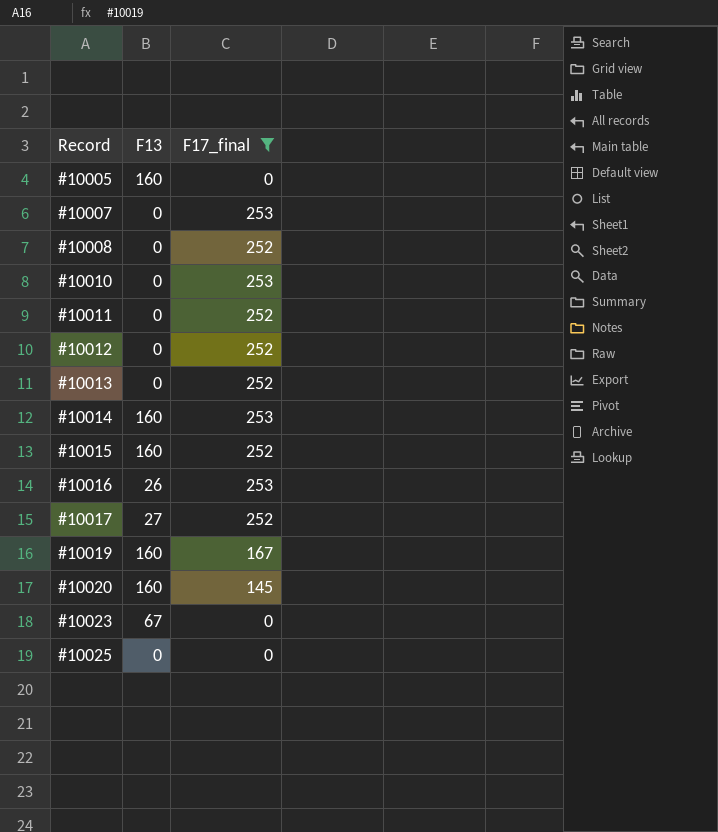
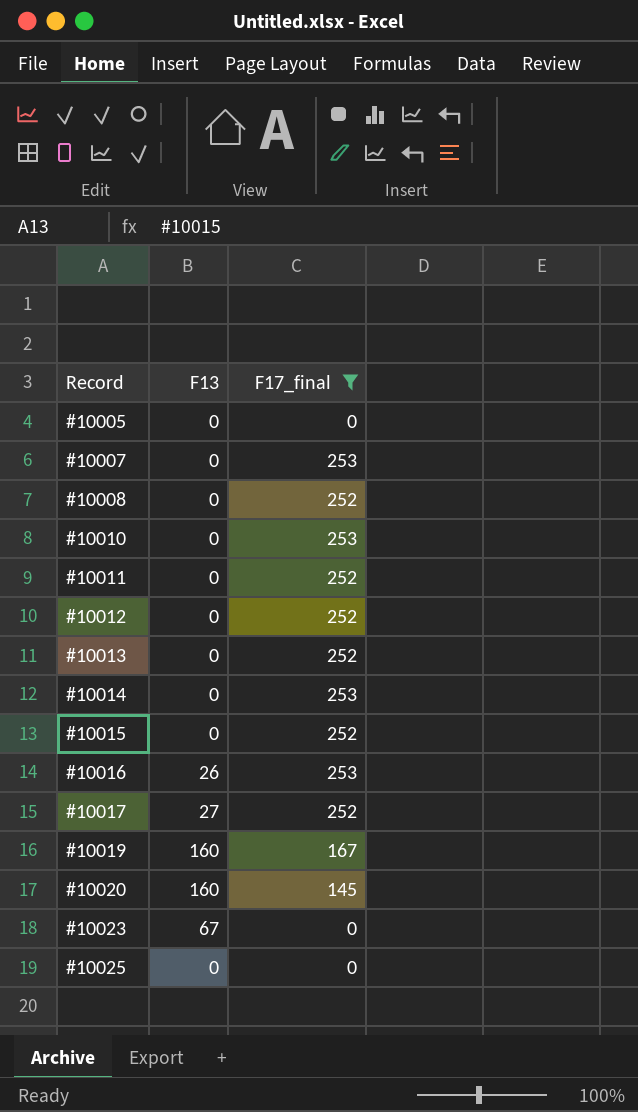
#10005 | F13: 160 -> 0
#10014 | F13: 160 -> 0
#10015 | F13: 160 -> 0

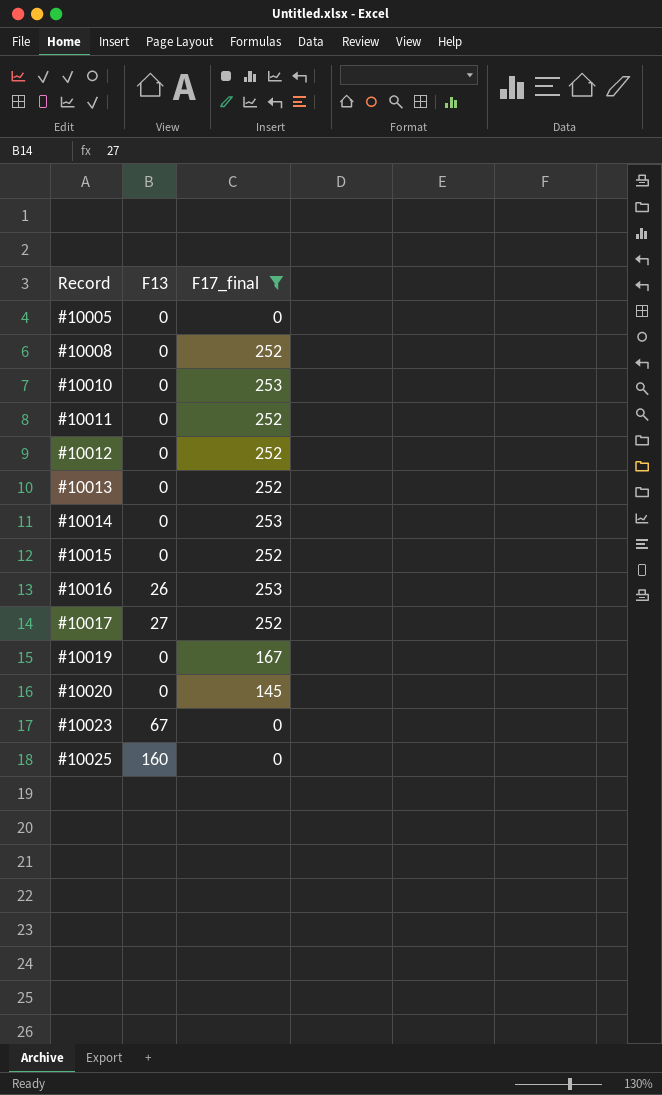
row #10007: 0 | 253 -> none
#10019 | F13: 160 -> 0
#10020 | F13: 160 -> 0
#10025 | F13: 0 -> 160

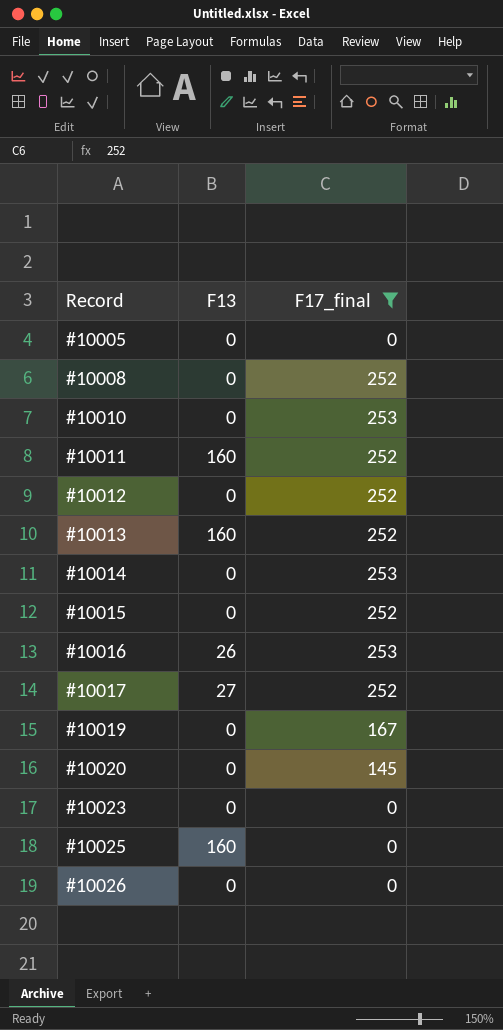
#10011 | F13: 0 -> 160
#10013 | F13: 0 -> 160
#10023 | F13: 67 -> 0
row #10026: none -> 0 | 0

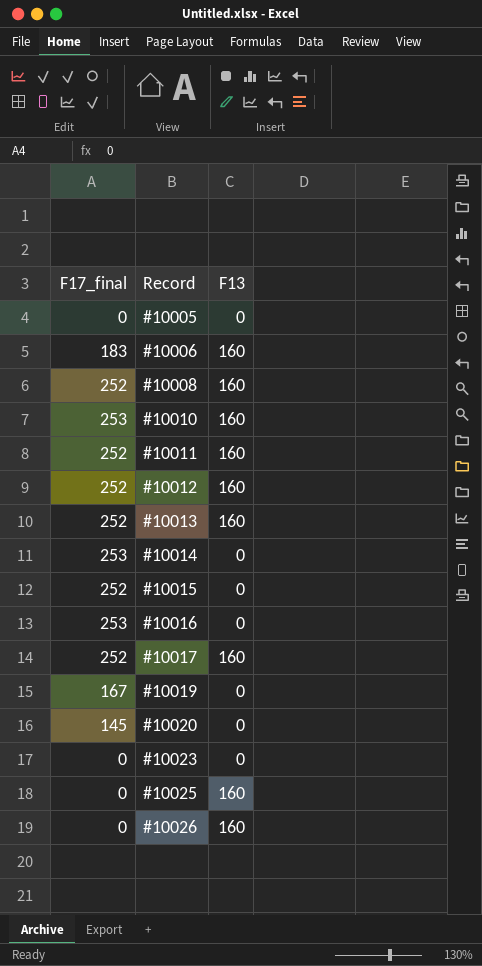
filter: F17_final != 183 -> none
column F17_final | position: 3 -> 1
#10008 | F13: 0 -> 160
#10010 | F13: 0 -> 160
#10012 | F13: 0 -> 160
#10016 | F13: 26 -> 0
#10017 | F13: 27 -> 160
#10026 | F13: 0 -> 160

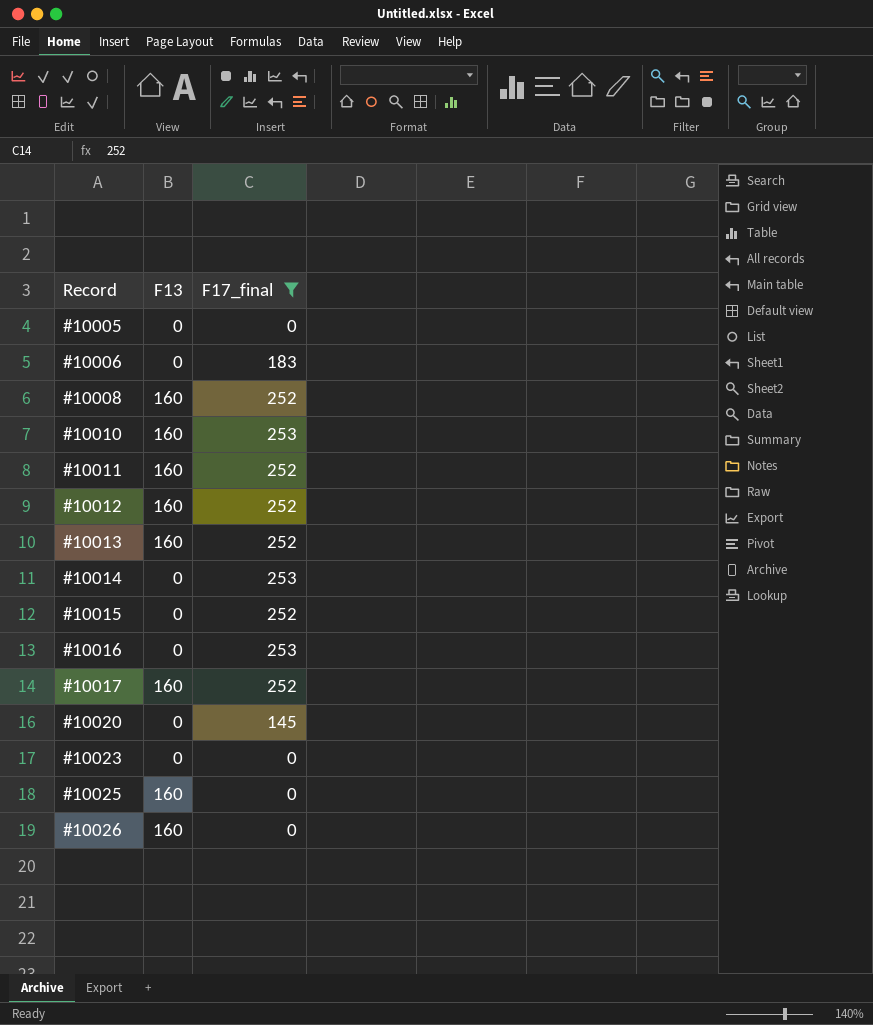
filter: none -> F17_final != 167
column F17_final | position: 1 -> 3
#10006 | F13: 160 -> 0

